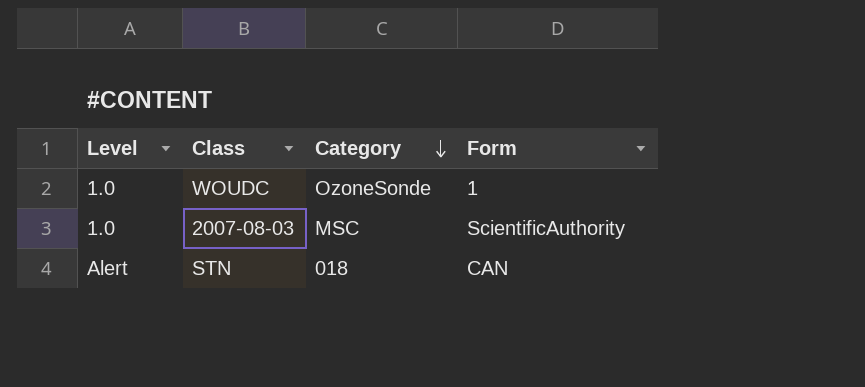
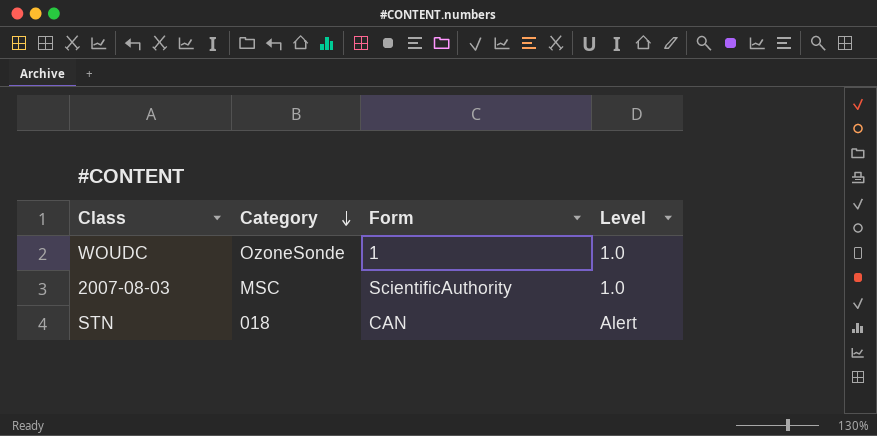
column Level | position: 1 -> 4

